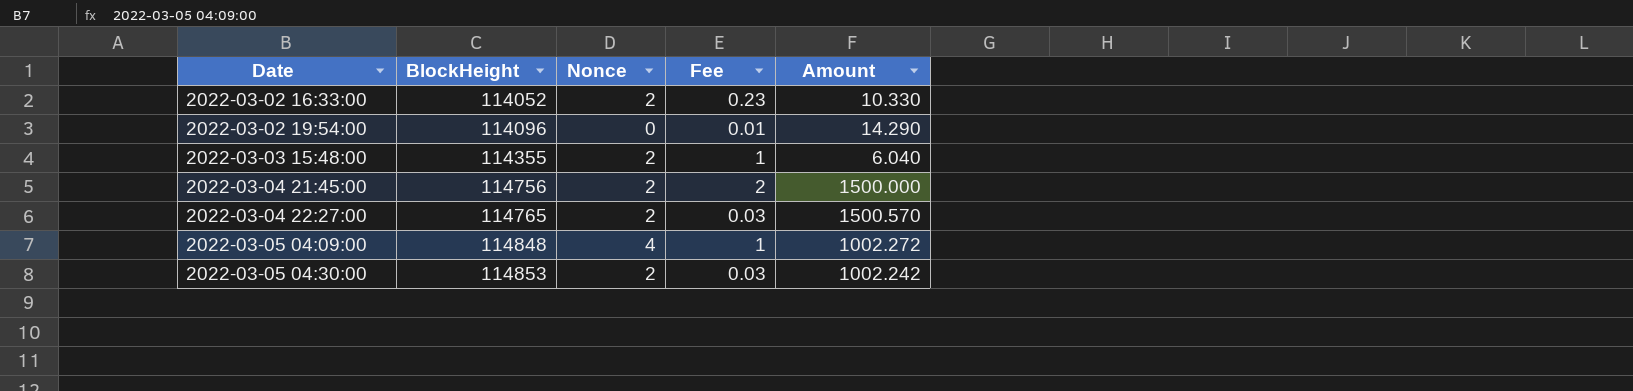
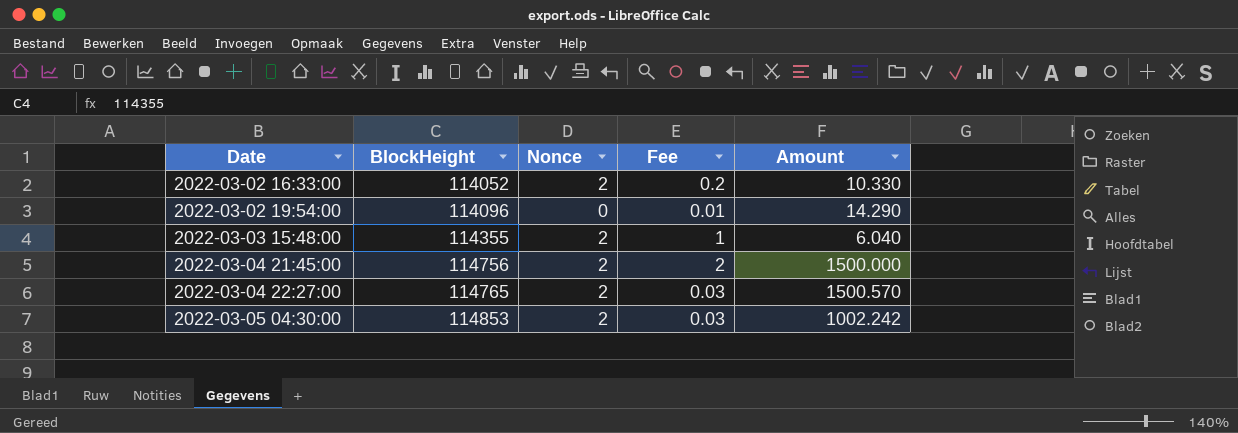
row 2022-03-05 04:09:00: 114848 | 4 | 1 | 1002.272 -> none
2022-03-02 16:33:00 | Fee: 0.23 -> 0.2

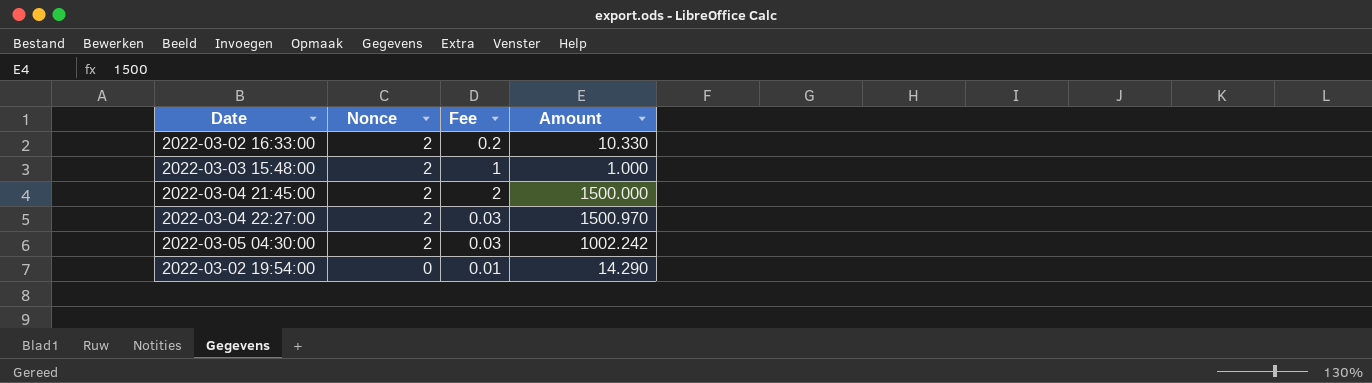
row order: Date ascending -> Nonce descending
column BlockHeight | position: 2 -> none
2022-03-03 15:48:00 | Amount: 6.040 -> 1.000
2022-03-04 22:27:00 | Amount: 1500.570 -> 1500.970

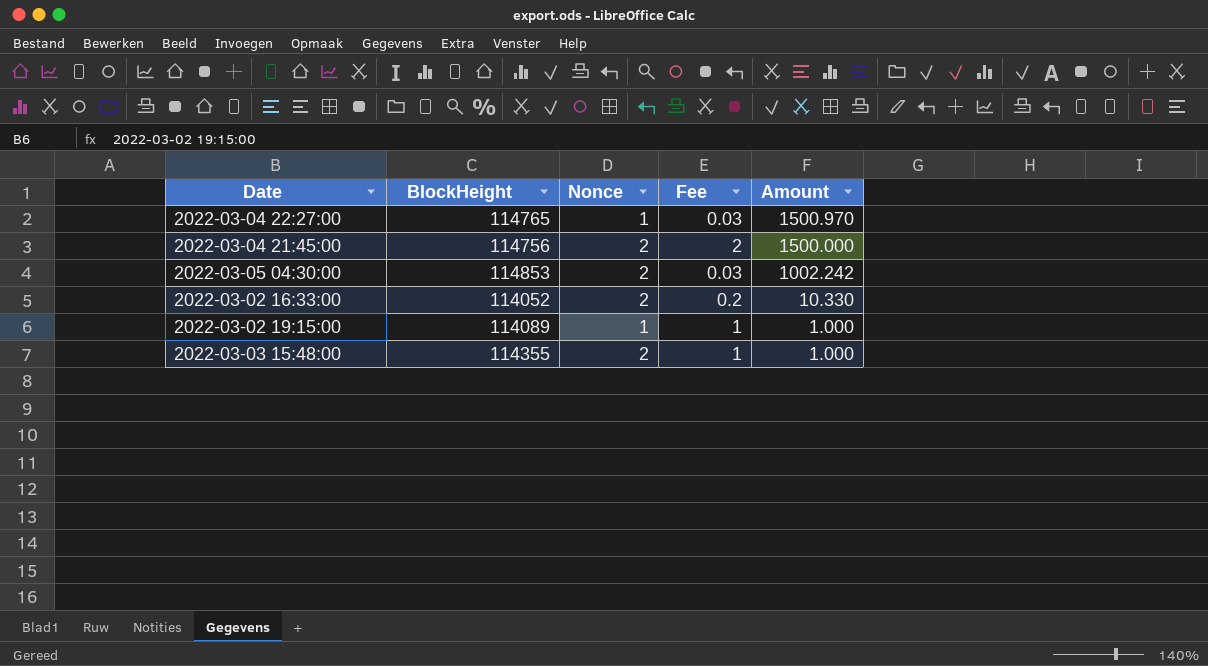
row order: Nonce descending -> Amount descending
column BlockHeight | position: none -> 2
row 2022-03-02 19:54:00: 0 | 0.01 | 14.290 -> none
2022-03-04 22:27:00 | Nonce: 2 -> 1
row 2022-03-02 19:15:00: none -> 114089 | 1 | 1 | 1.000

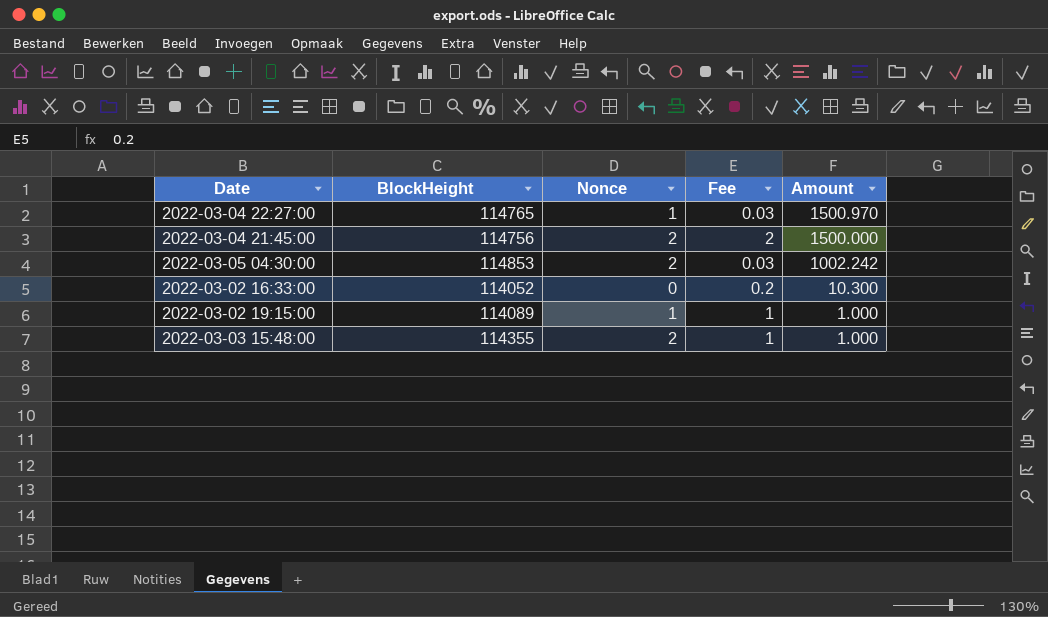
2022-03-02 16:33:00 | Nonce: 2 -> 0
2022-03-02 16:33:00 | Amount: 10.330 -> 10.300

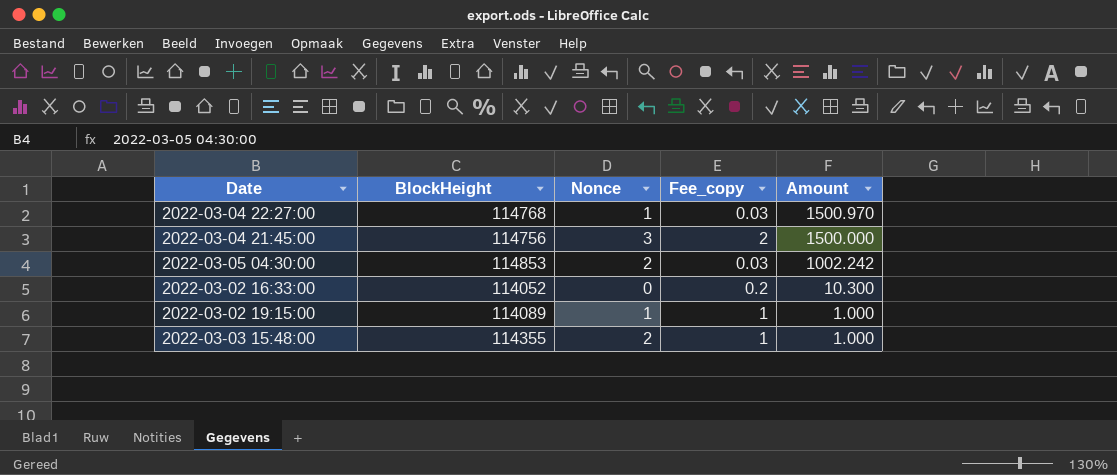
column name: Fee -> Fee_copy
2022-03-04 22:27:00 | BlockHeight: 114765 -> 114768
2022-03-04 21:45:00 | Nonce: 2 -> 3

